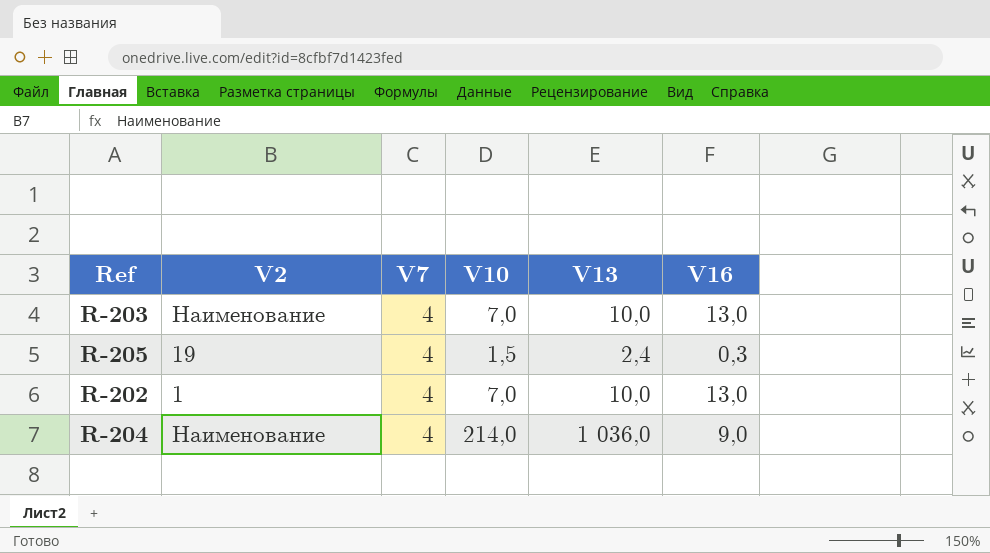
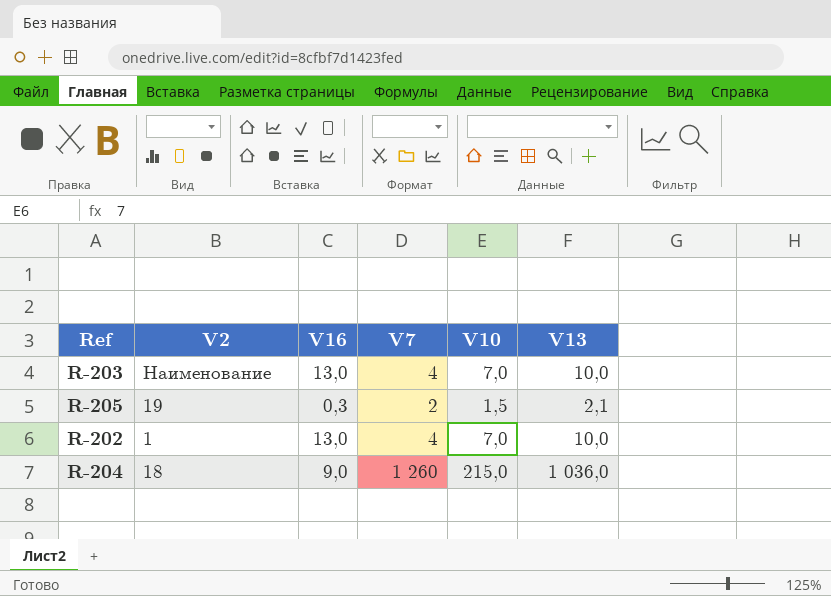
column V16 | position: 6 -> 3
R-205 | V7: 4 -> 2
R-205 | V13: 2,4 -> 2,1
R-204 | V2: Наименование -> 18
R-204 | V7: 4 -> 1 260
R-204 | V10: 214,0 -> 215,0

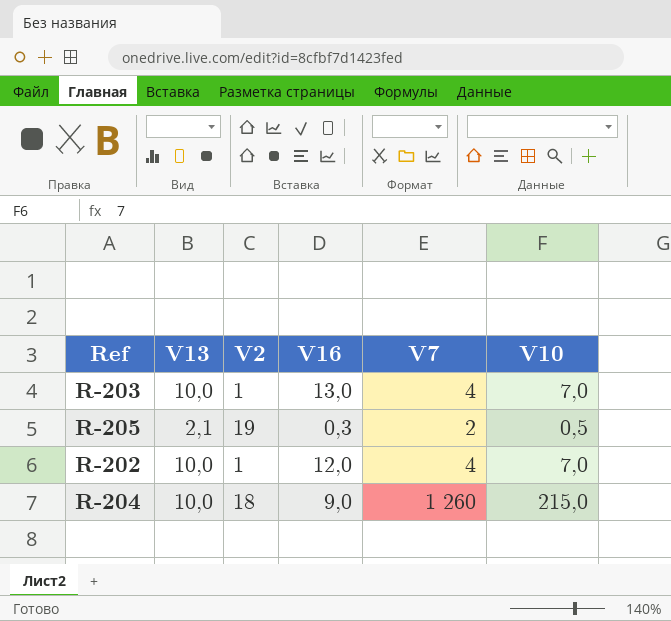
column V13 | position: 6 -> 2
R-203 | V2: Наименование -> 1
R-205 | V10: 1,5 -> 0,5
R-202 | V16: 13,0 -> 12,0
R-204 | V13: 1 036,0 -> 10,0

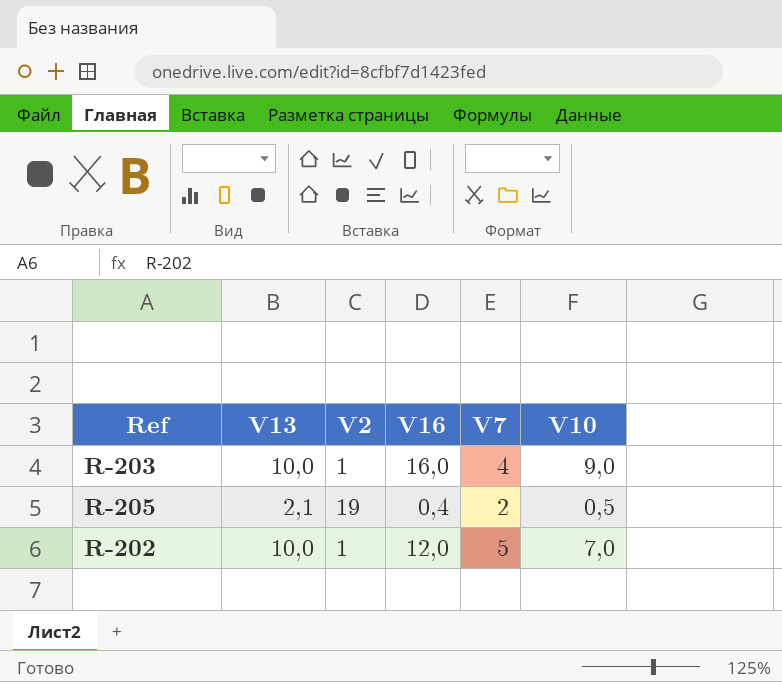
row R-204: 10,0 | 18 | 9,0 | 1 260 | 215,0 -> none
R-203 | V16: 13,0 -> 16,0
R-203 | V10: 7,0 -> 9,0
R-205 | V16: 0,3 -> 0,4
R-202 | V7: 4 -> 5

